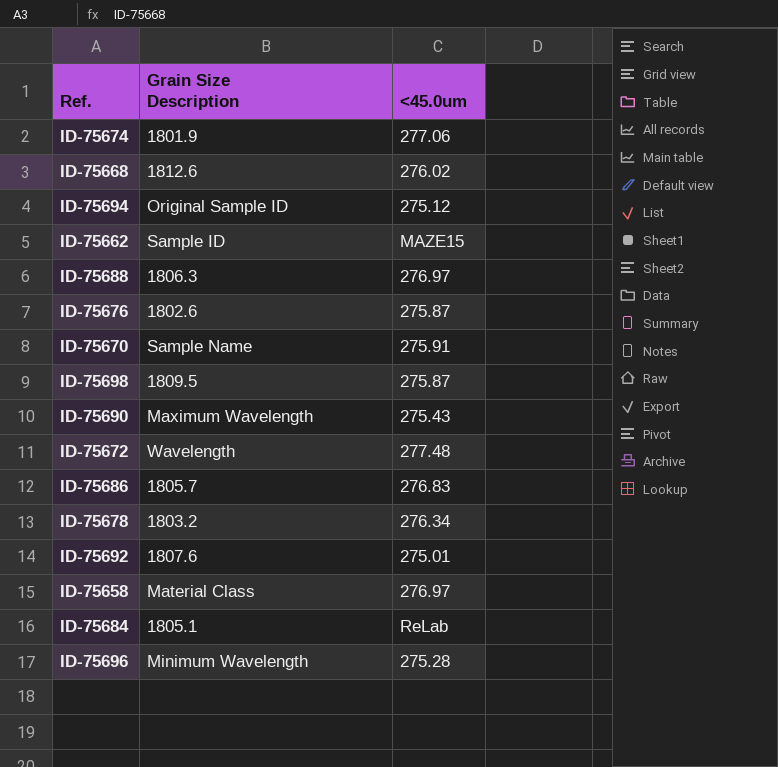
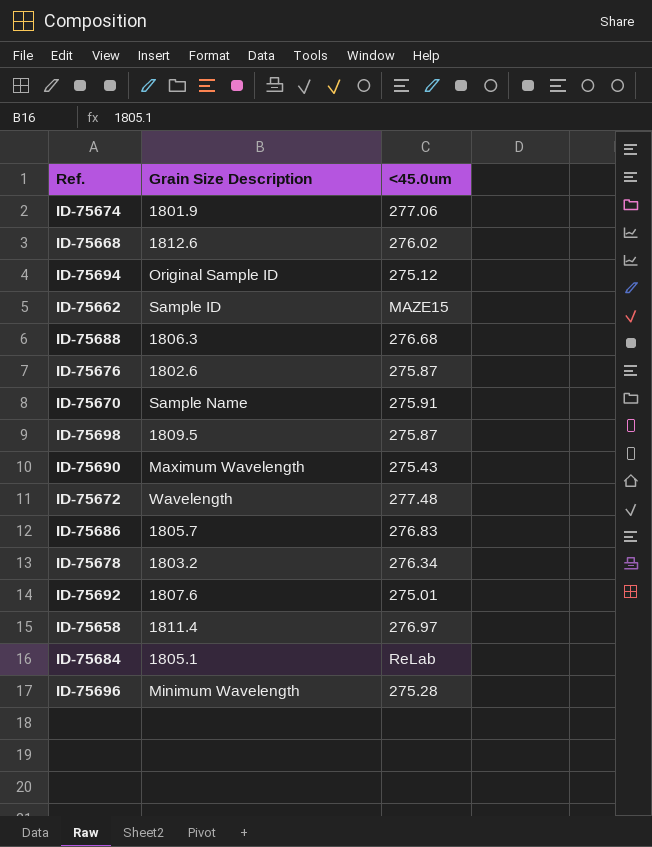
ID-75688 | <45.0um: 276.97 -> 276.68
ID-75658 | Grain Size Description: Material Class -> 1811.4

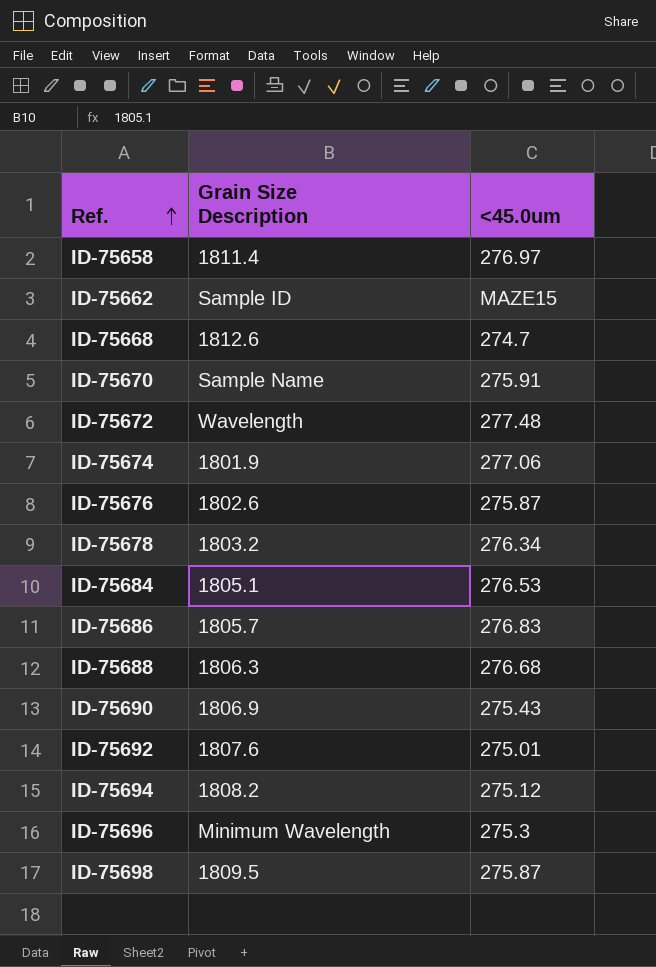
row order: none -> Ref. ascending
ID-75668 | <45.0um: 276.02 -> 274.7
ID-75684 | <45.0um: ReLab -> 276.53
ID-75690 | Grain Size Description: Maximum Wavelength -> 1806.9
ID-75694 | Grain Size Description: Original Sample ID -> 1808.2
ID-75696 | <45.0um: 275.28 -> 275.3

